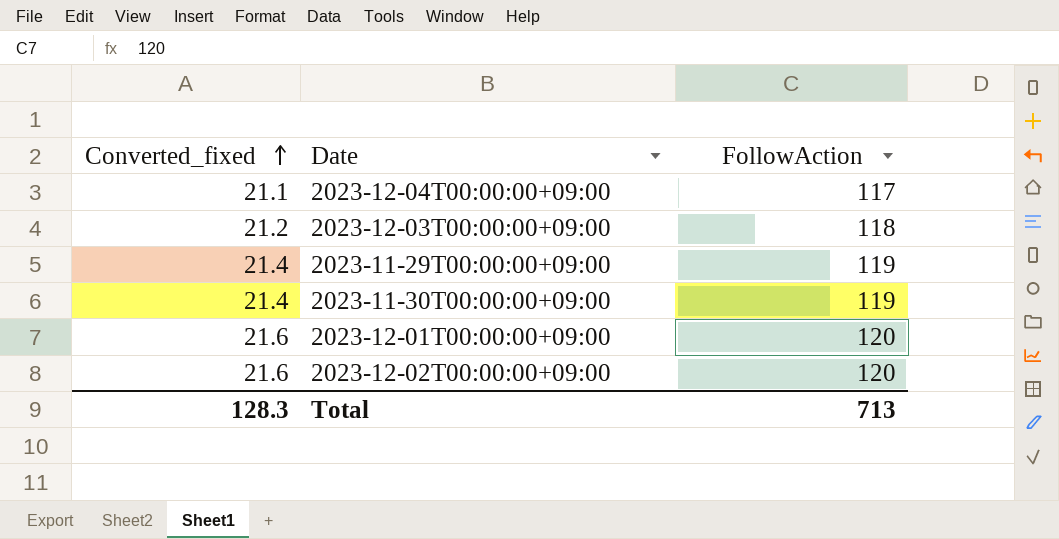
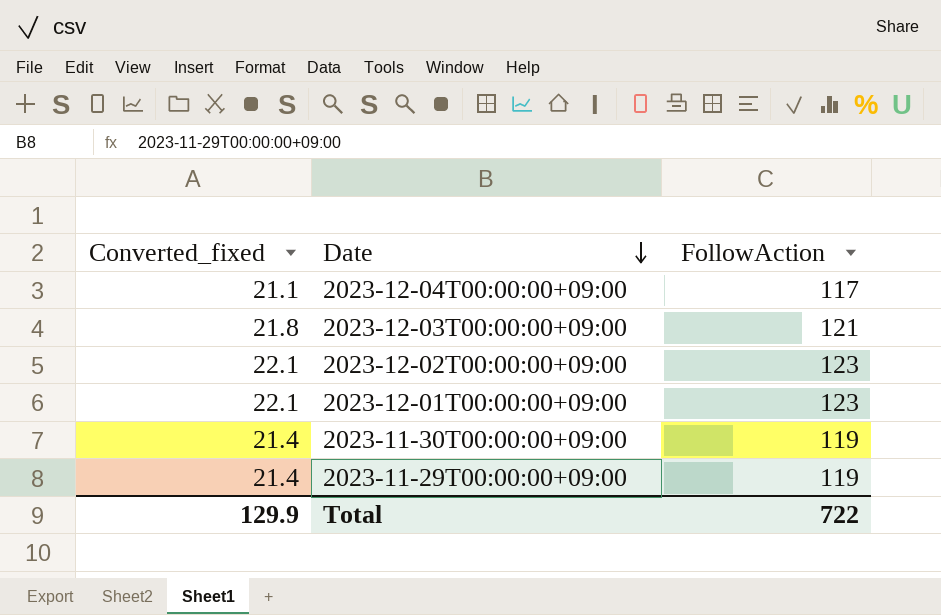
row order: Converted_fixed ascending -> Date descending
2023-12-03T00:00:00+09:00 | Converted_fixed: 21.2 -> 21.8
2023-12-03T00:00:00+09:00 | FollowAction: 118 -> 121
2023-12-02T00:00:00+09:00 | Converted_fixed: 21.6 -> 22.1
2023-12-02T00:00:00+09:00 | FollowAction: 120 -> 123
2023-12-01T00:00:00+09:00 | Converted_fixed: 21.6 -> 22.1
2023-12-01T00:00:00+09:00 | FollowAction: 120 -> 123
Total | Converted_fixed: 128.3 -> 129.9
Total | FollowAction: 713 -> 722

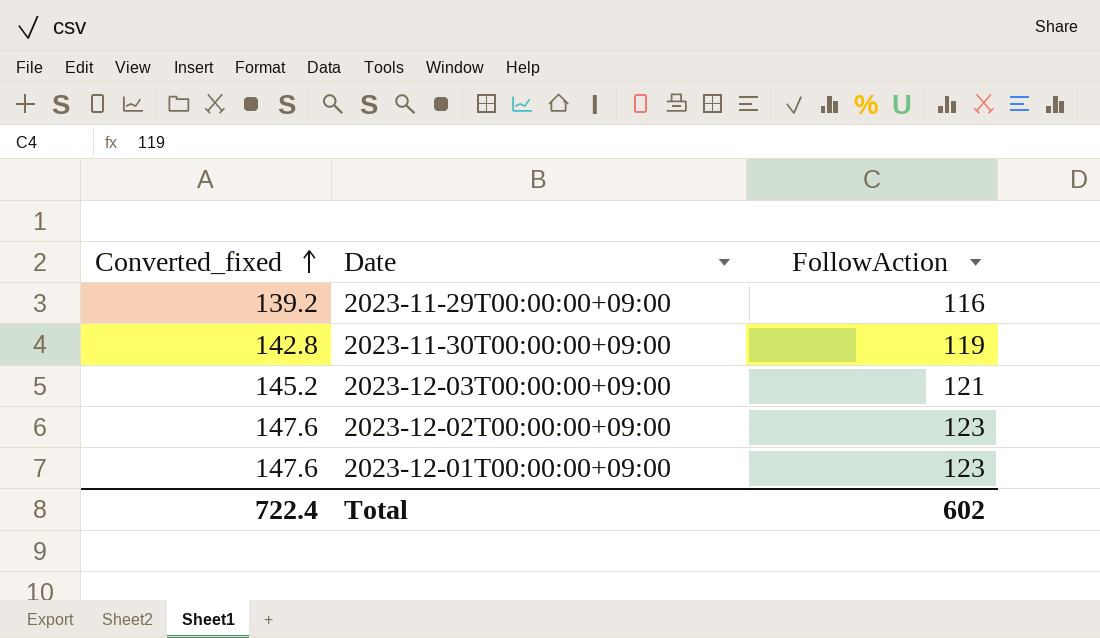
row order: Date descending -> Converted_fixed ascending
column Converted_fixed | formula: [FollowAction] * 0.18 -> [FollowAction] * 1.2
row 2023-12-04T00:00:00+09:00: 21.1 | 117 -> none
2023-11-29T00:00:00+09:00 | FollowAction: 119 -> 116
Total | Converted_fixed: 129.9 -> 722.4
Total | FollowAction: 722 -> 602

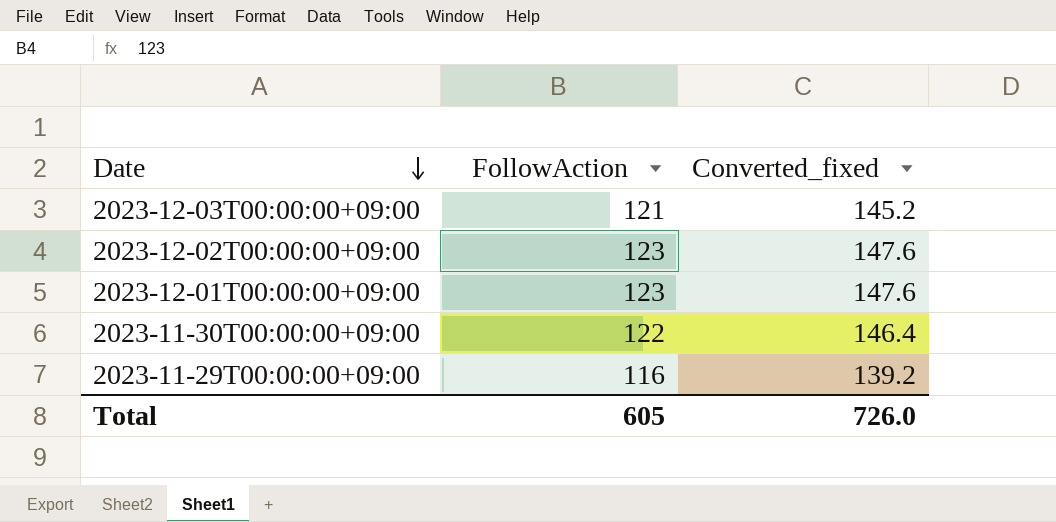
row order: Converted_fixed ascending -> Date descending
column Converted_fixed | position: 1 -> 3
2023-11-30T00:00:00+09:00 | FollowAction: 119 -> 122
2023-11-30T00:00:00+09:00 | Converted_fixed: 142.8 -> 146.4
Total | FollowAction: 602 -> 605
Total | Converted_fixed: 722.4 -> 726.0

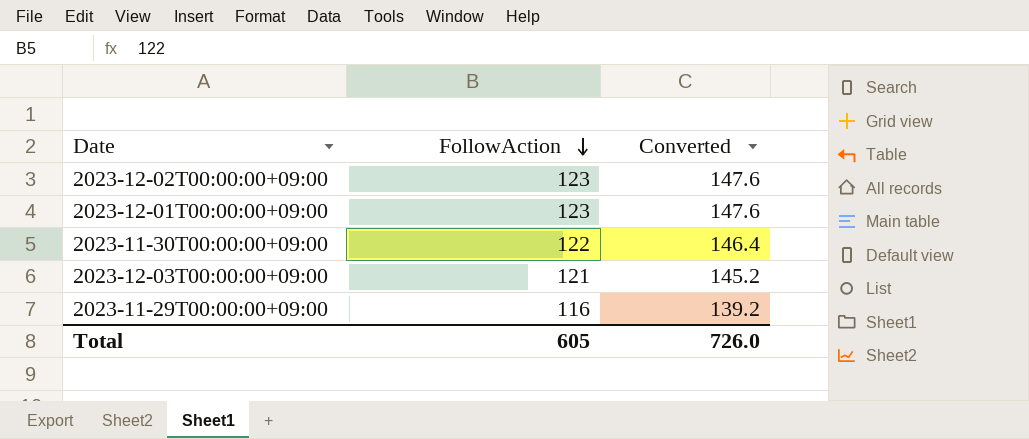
row order: Date descending -> FollowAction descending
column name: Converted_fixed -> Converted

